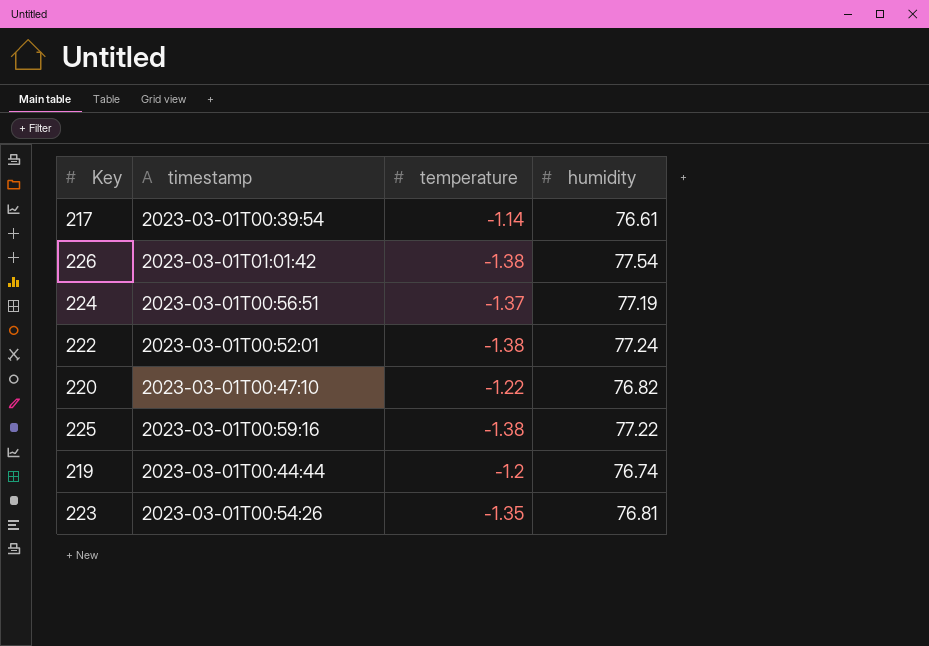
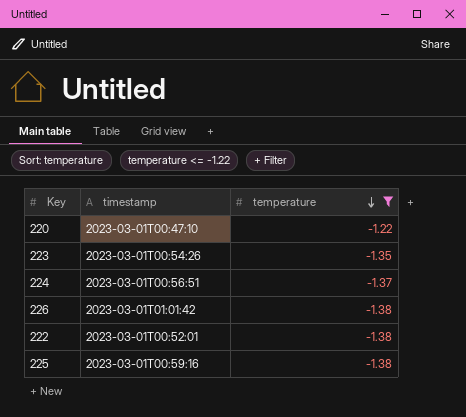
filter: none -> temperature <= -1.22
row order: none -> temperature descending
column humidity | position: 4 -> none

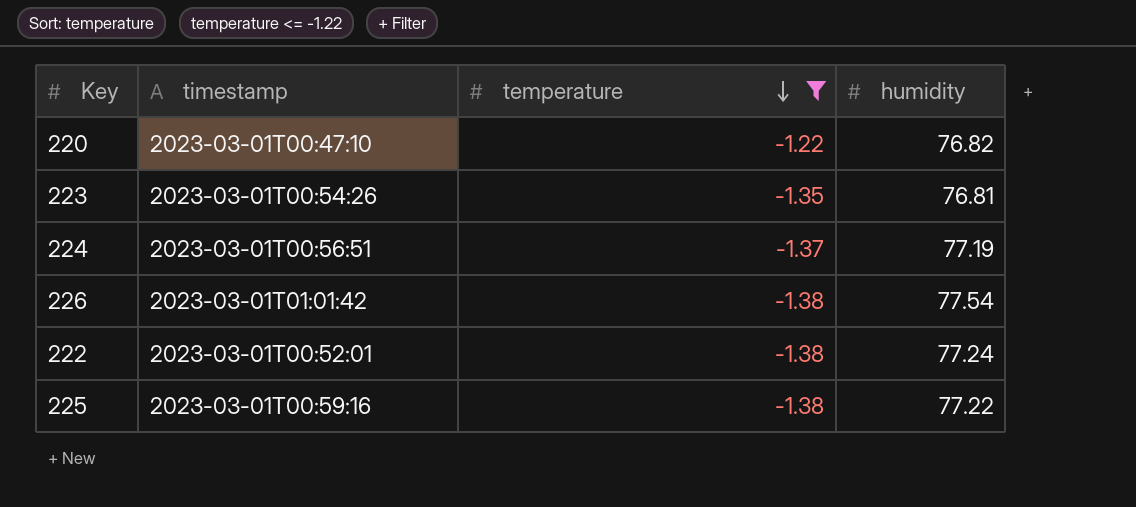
column humidity | position: none -> 4

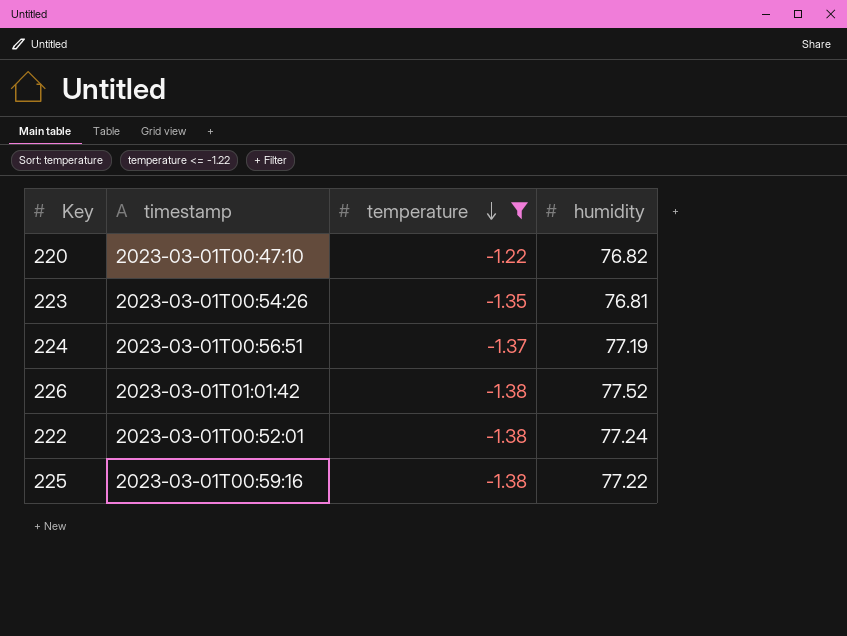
226 | humidity: 77.54 -> 77.52

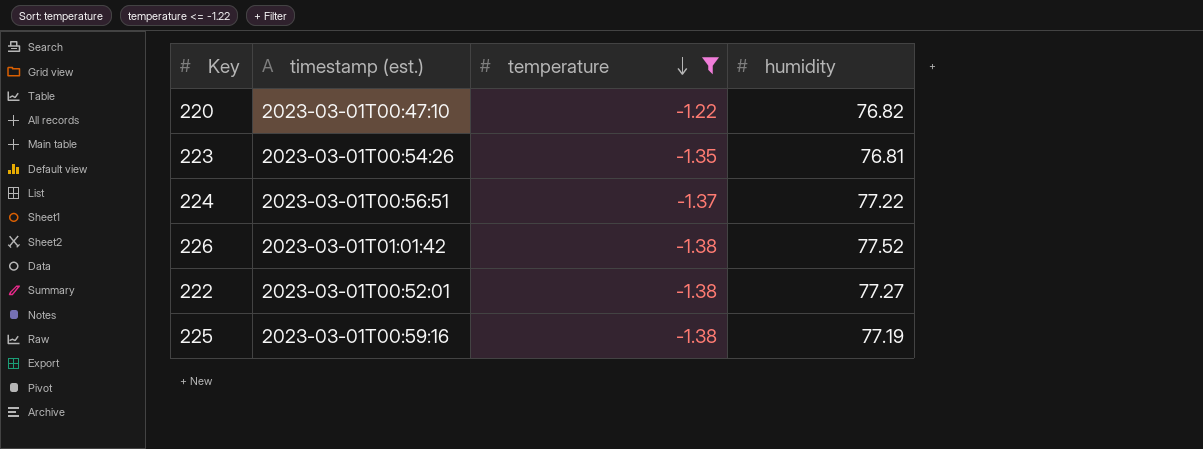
column name: timestamp -> timestamp (est.)
224 | humidity: 77.19 -> 77.22
222 | humidity: 77.24 -> 77.27
225 | humidity: 77.22 -> 77.19

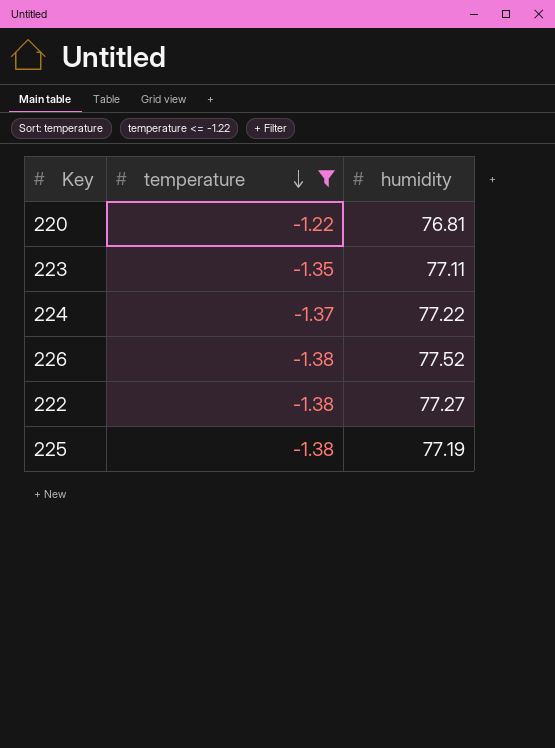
column timestamp (est.) | position: 2 -> none
220 | humidity: 76.82 -> 76.81
223 | humidity: 76.81 -> 77.11

